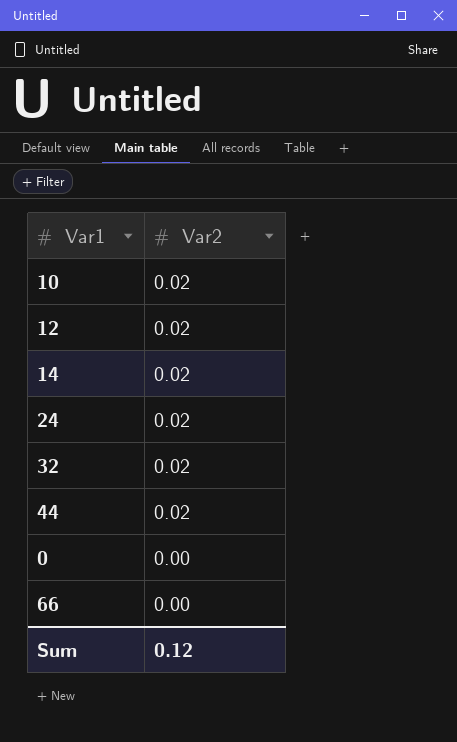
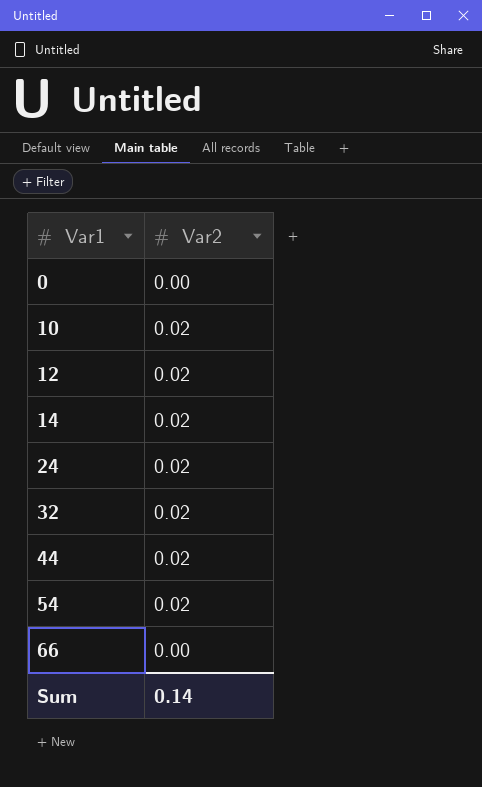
row order: Var2 descending -> Var1 ascending
row 54: none -> 0.02
Sum | Var2: 0.12 -> 0.14

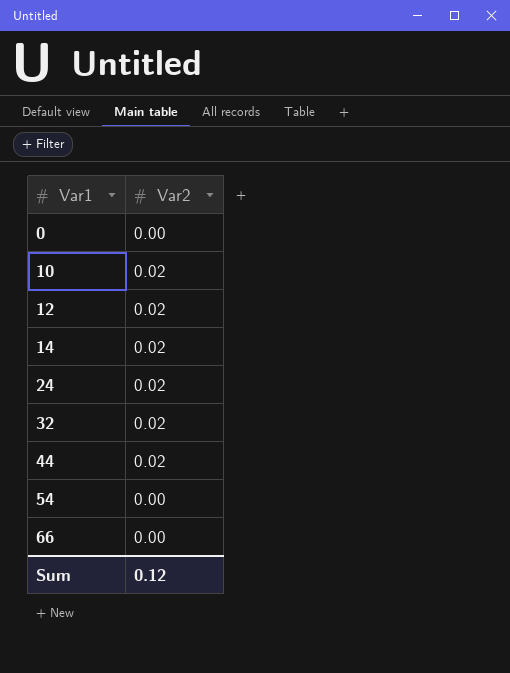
54 | Var2: 0.02 -> 0.00
Sum | Var2: 0.14 -> 0.12

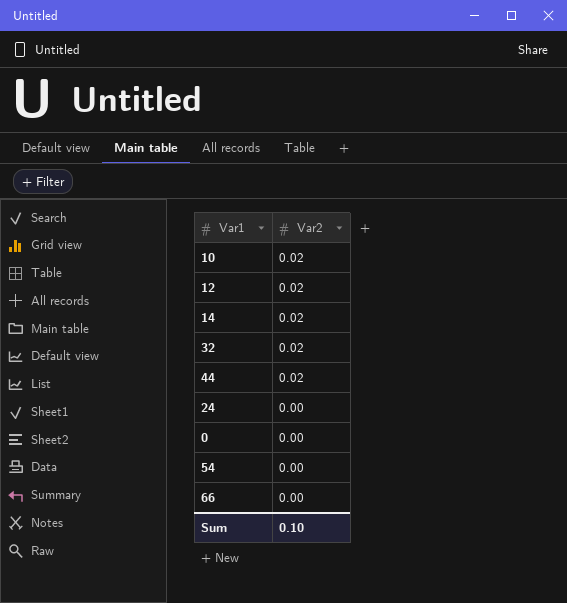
row order: Var1 ascending -> Var2 descending
24 | Var2: 0.02 -> 0.00
Sum | Var2: 0.12 -> 0.10

